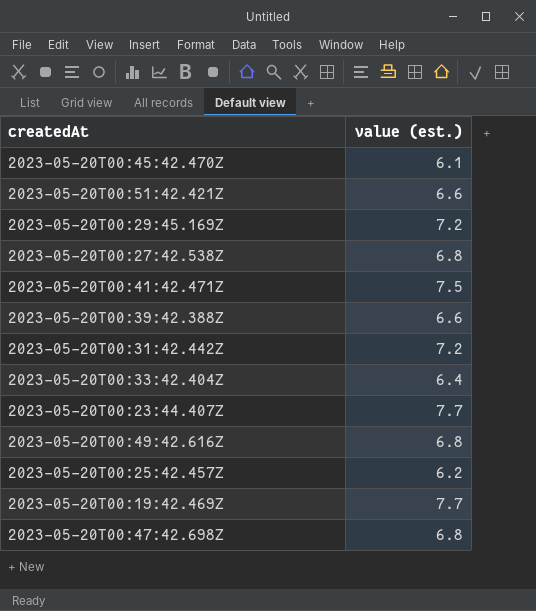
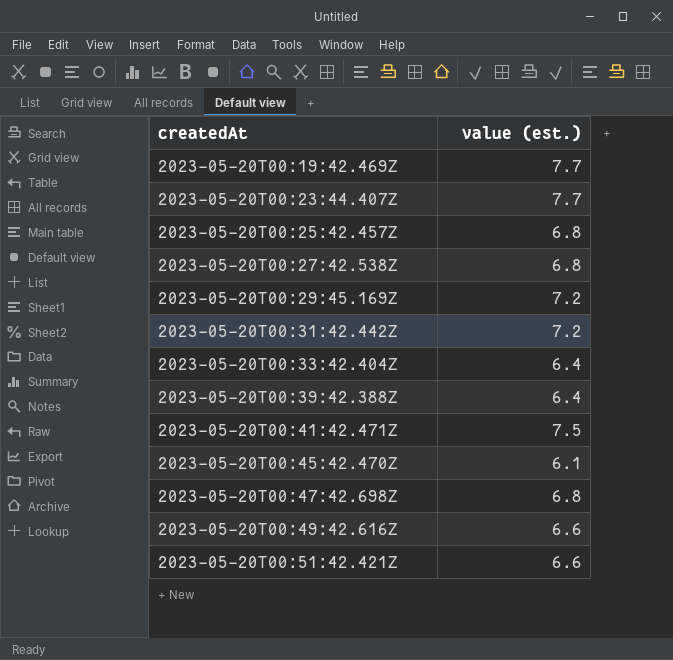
row order: none -> createdAt ascending
2023-05-20T00:25:42.457Z | value (est.): 6.2 -> 6.8
2023-05-20T00:39:42.388Z | value (est.): 6.6 -> 6.4
2023-05-20T00:49:42.616Z | value (est.): 6.8 -> 6.6

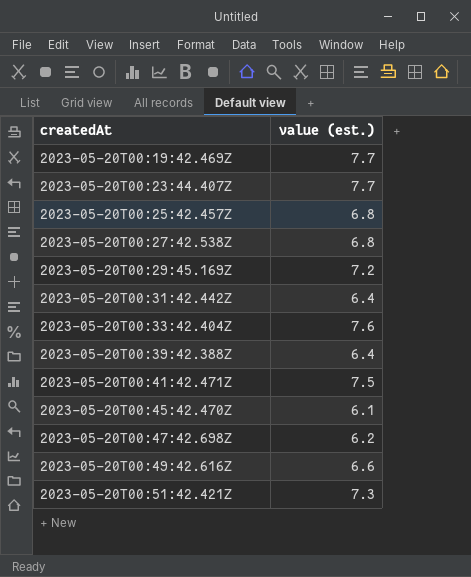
2023-05-20T00:31:42.442Z | value (est.): 7.2 -> 6.4
2023-05-20T00:33:42.404Z | value (est.): 6.4 -> 7.6
2023-05-20T00:47:42.698Z | value (est.): 6.8 -> 6.2
2023-05-20T00:51:42.421Z | value (est.): 6.6 -> 7.3

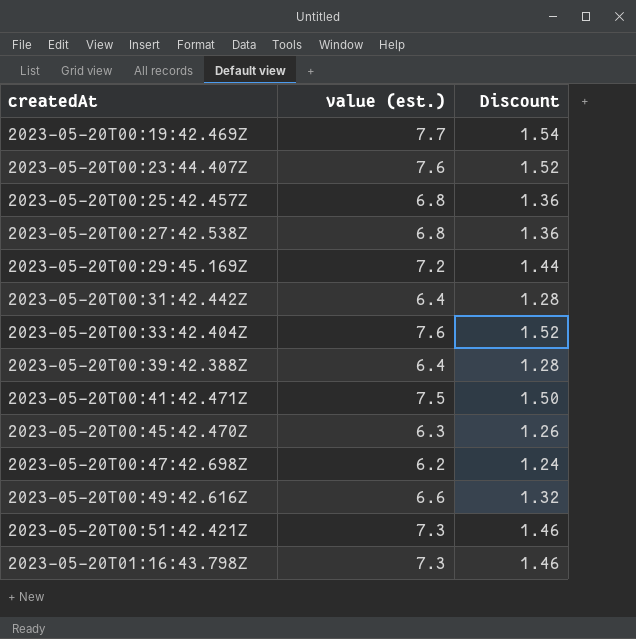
column Discount | formula: none -> [value (est.)] * 0.2
2023-05-20T00:23:44.407Z | value (est.): 7.7 -> 7.6
2023-05-20T00:45:42.470Z | value (est.): 6.1 -> 6.3
row 2023-05-20T01:16:43.798Z: none -> 7.3 | 1.46

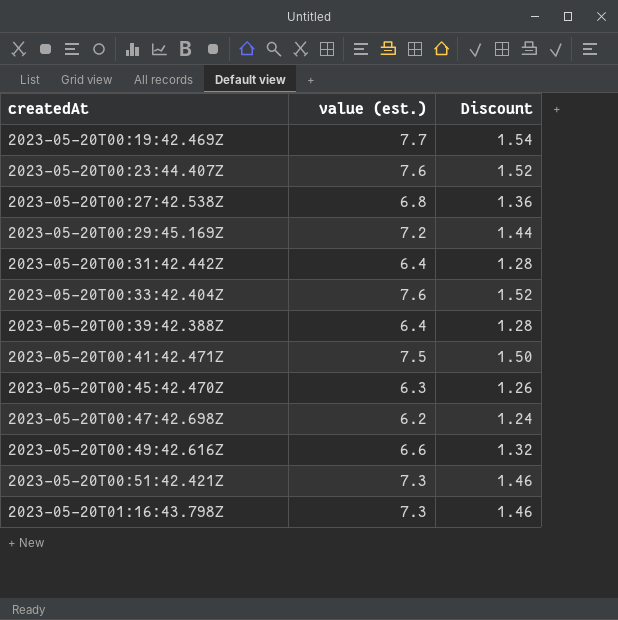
row 2023-05-20T00:25:42.457Z: 6.8 | 1.36 -> none

